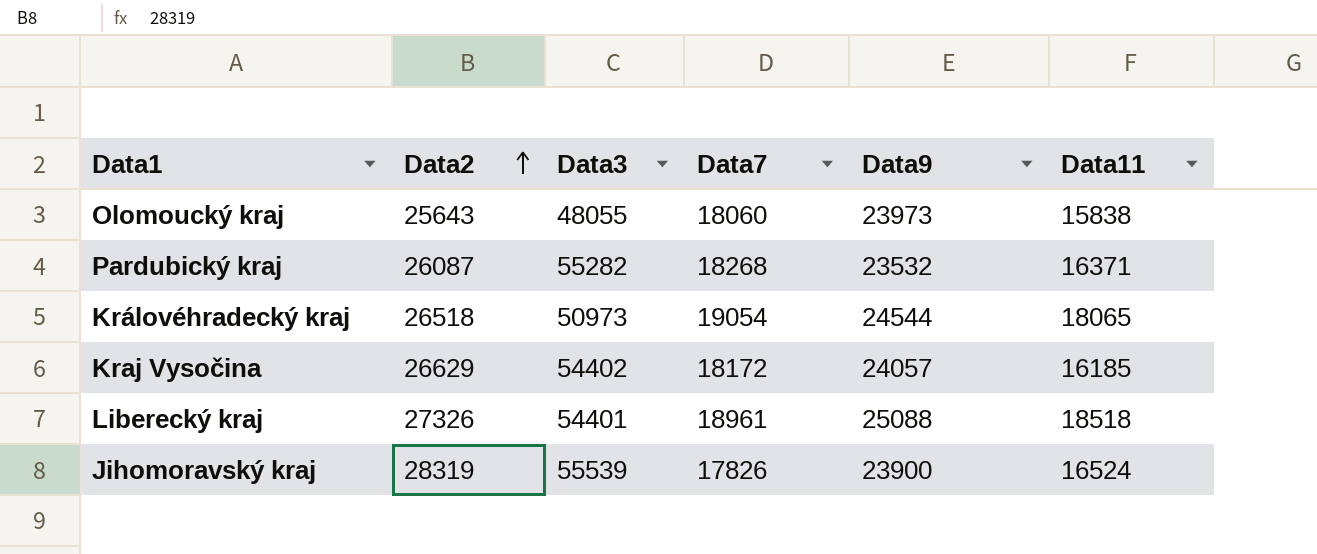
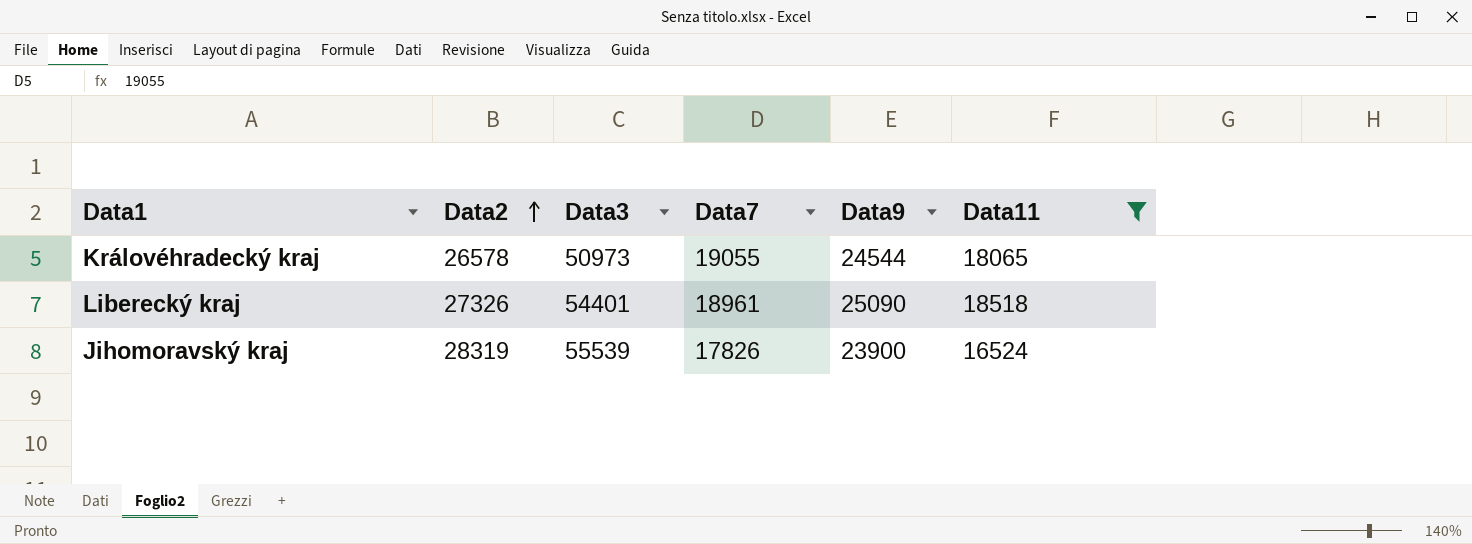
filter: none -> Data11 >= 16524
Královéhradecký kraj | Data2: 26518 -> 26578
Královéhradecký kraj | Data7: 19054 -> 19055
Liberecký kraj | Data9: 25088 -> 25090

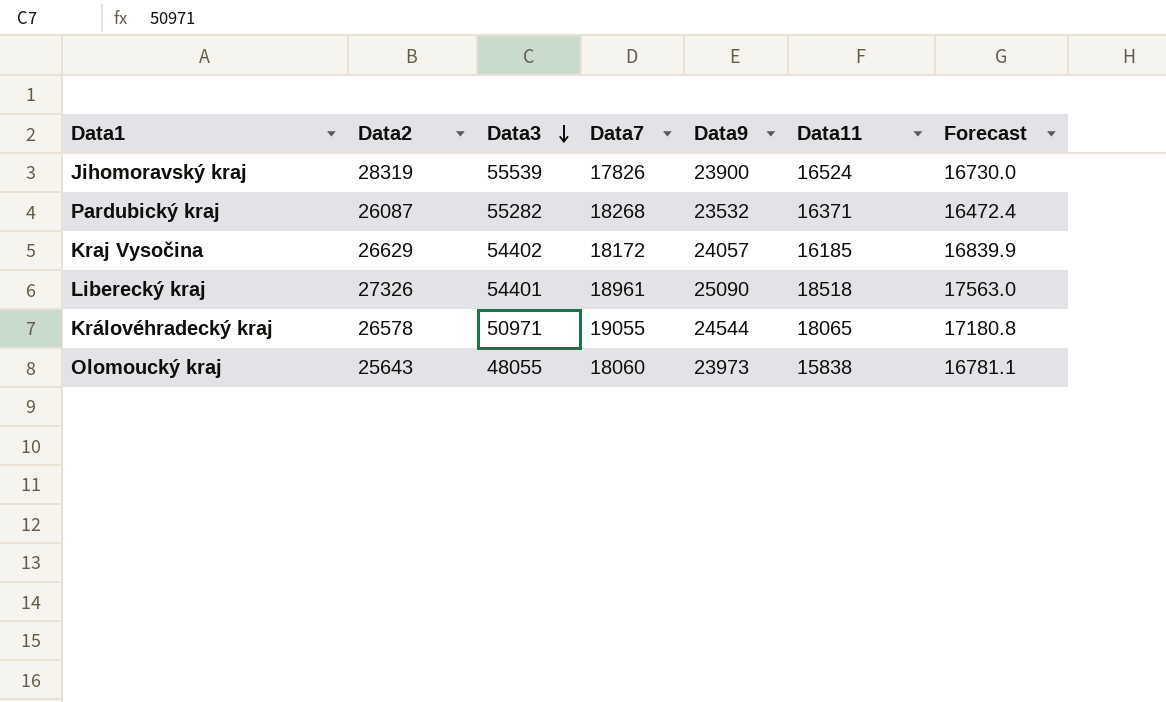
filter: Data11 >= 16524 -> none
row order: Data2 ascending -> Data3 descending
column Forecast | formula: none -> [Data9] * 0.7
Královéhradecký kraj | Data3: 50973 -> 50971

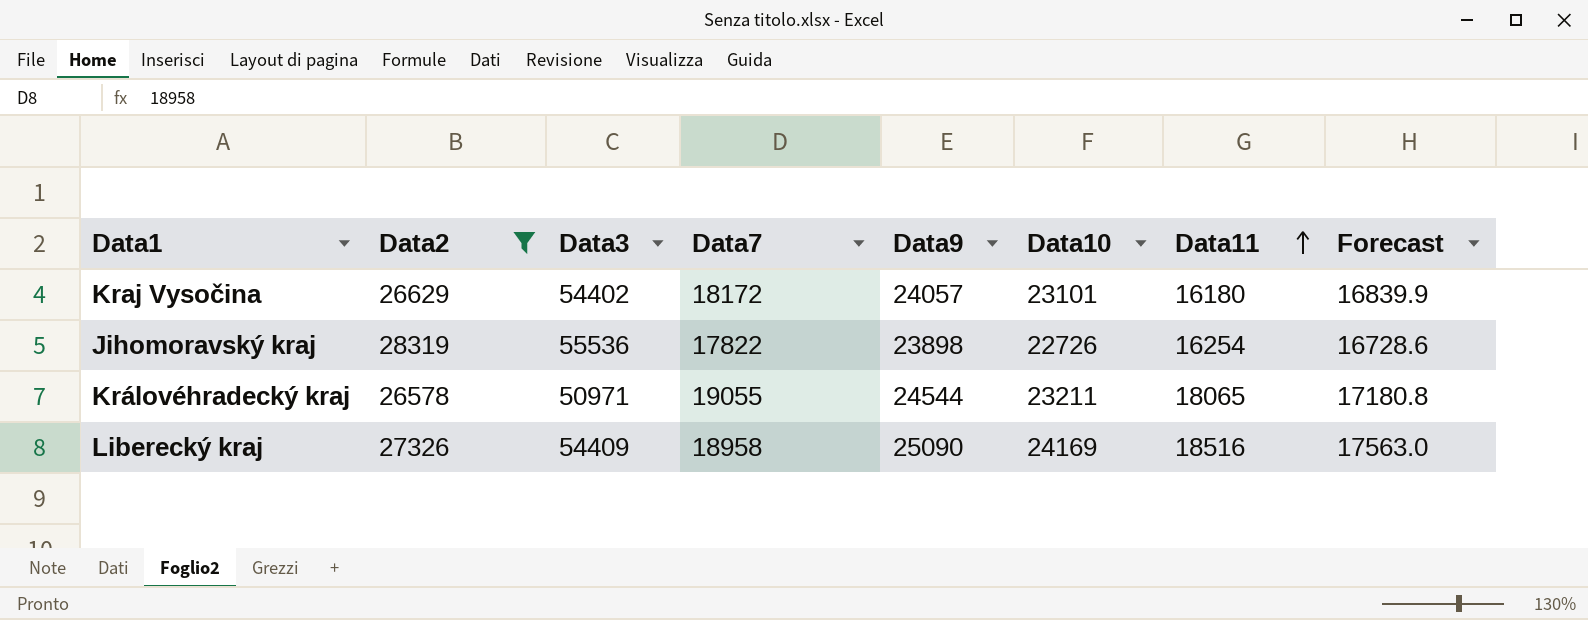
filter: none -> Data2 >= 26578
row order: Data3 descending -> Data11 ascending
column Data10 | position: none -> 6
Kraj Vysočina | Data11: 16185 -> 16180
Jihomoravský kraj | Data3: 55539 -> 55536
Jihomoravský kraj | Data7: 17826 -> 17822
Jihomoravský kraj | Data9: 23900 -> 23898
Jihomoravský kraj | Data11: 16524 -> 16254
Jihomoravský kraj | Forecast: 16730.0 -> 16728.6
Liberecký kraj | Data3: 54401 -> 54409
Liberecký kraj | Data7: 18961 -> 18958
Liberecký kraj | Data11: 18518 -> 18516

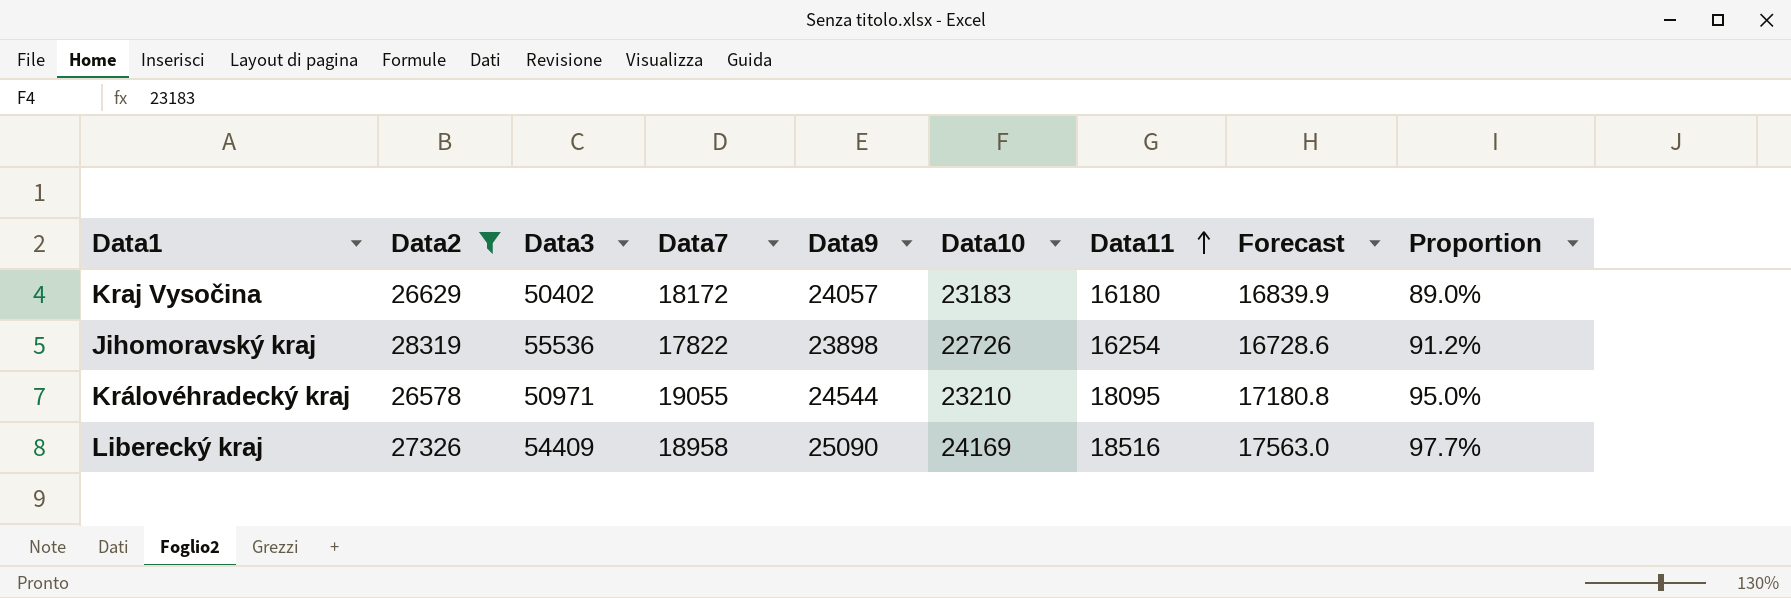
column Proportion | formula: none -> [Data11] / [Data7]
Kraj Vysočina | Data3: 54402 -> 50402
Kraj Vysočina | Data10: 23101 -> 23183
Královéhradecký kraj | Data10: 23211 -> 23210
Královéhradecký kraj | Data11: 18065 -> 18095

